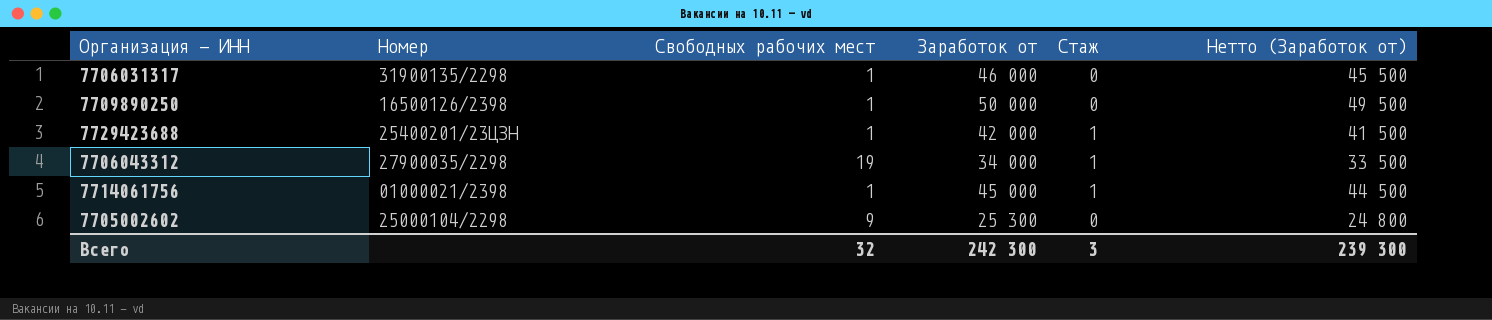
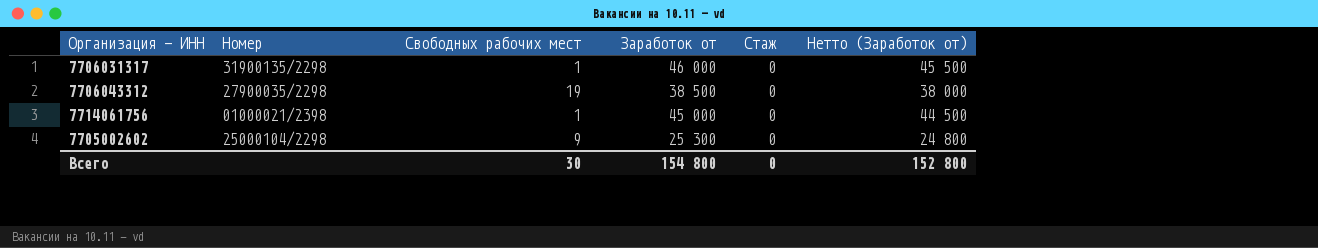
row 7709890250: 16500126/2398 | 1 | 50 000 | 0 | 49 500 -> none
row 7729423688: 25400201/23ЦЗН | 1 | 42 000 | 1 | 41 500 -> none
7706043312 | Заработок от: 34 000 -> 38 500
7706043312 | Стаж: 1 -> 0
7706043312 | Нетто (Заработок от): 33 500 -> 38 000
7714061756 | Стаж: 1 -> 0
Всего | Свободных рабочих мест: 32 -> 30
Всего | Заработок от: 242 300 -> 154 800
Всего | Стаж: 3 -> 0
Всего | Нетто (Заработок от): 239 300 -> 152 800

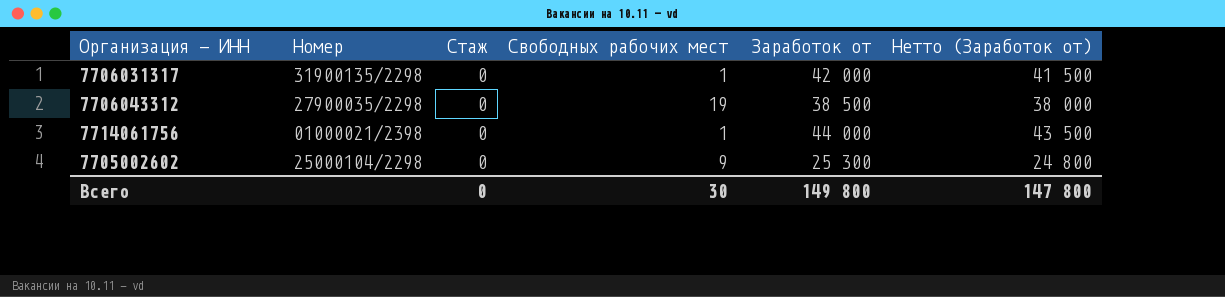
column Стаж | position: 5 -> 3
7706031317 | Заработок от: 46 000 -> 42 000
7706031317 | Нетто (Заработок от): 45 500 -> 41 500
7714061756 | Заработок от: 45 000 -> 44 000
7714061756 | Нетто (Заработок от): 44 500 -> 43 500
Всего | Заработок от: 154 800 -> 149 800
Всего | Нетто (Заработок от): 152 800 -> 147 800

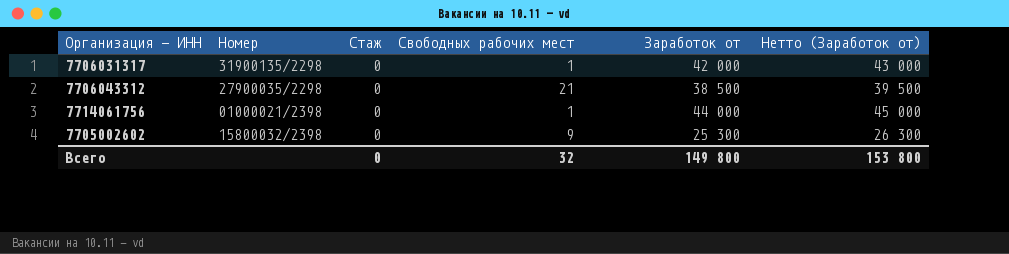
column Нетто (Заработок от) | formula: [Заработок от] - 500 -> [Заработок от] + 1000
7706043312 | Свободных рабочих мест: 19 -> 21
7705002602 | Номер: 25000104/2298 -> 15800032/2398
Всего | Свободных рабочих мест: 30 -> 32
Всего | Нетто (Заработок от): 147 800 -> 153 800

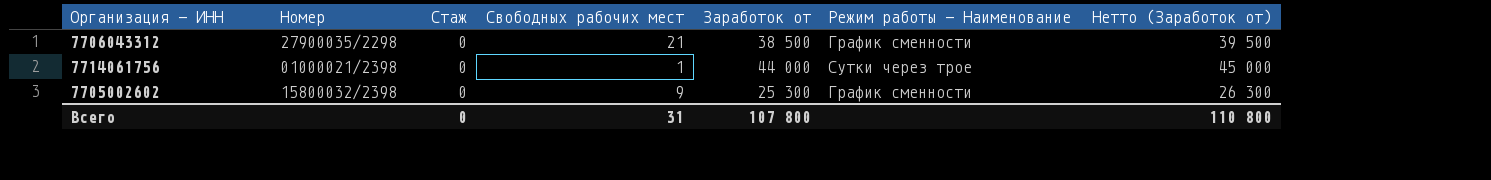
column Режим работы - Наименование | position: none -> 6
row 7706031317: 31900135/2298 | 0 | 1 | 42 000 | 43 000 -> none
Всего | Свободных рабочих мест: 32 -> 31
Всего | Заработок от: 149 800 -> 107 800
Всего | Нетто (Заработок от): 153 800 -> 110 800

